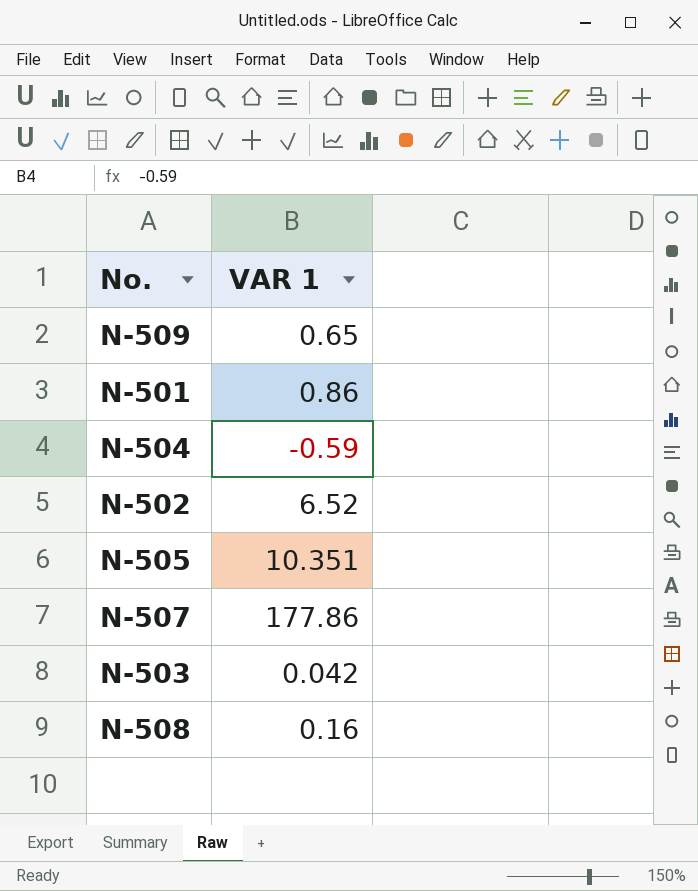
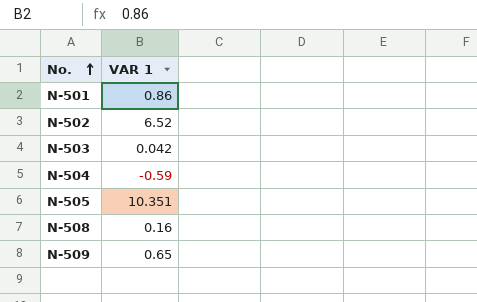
row order: none -> No. ascending
row N-507: 177.86 -> none

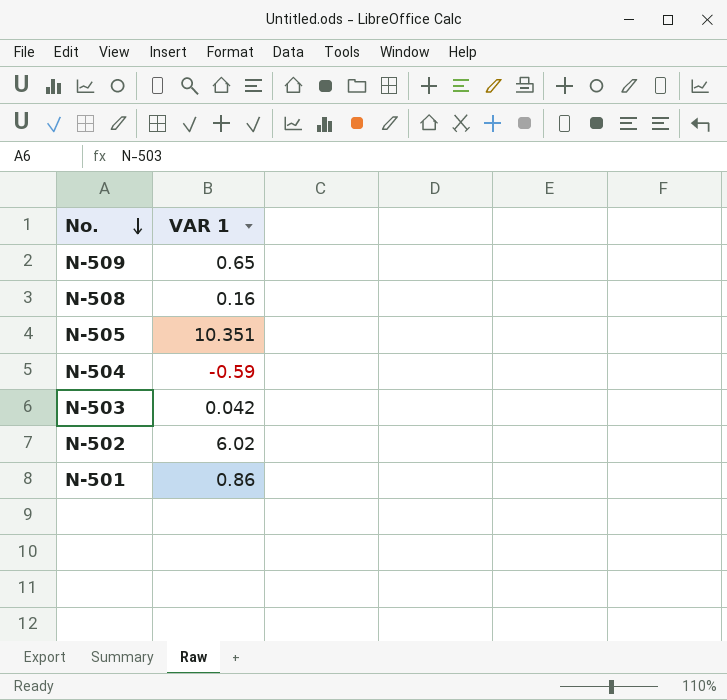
row order: No. ascending -> No. descending
N-502 | VAR 1: 6.52 -> 6.02

